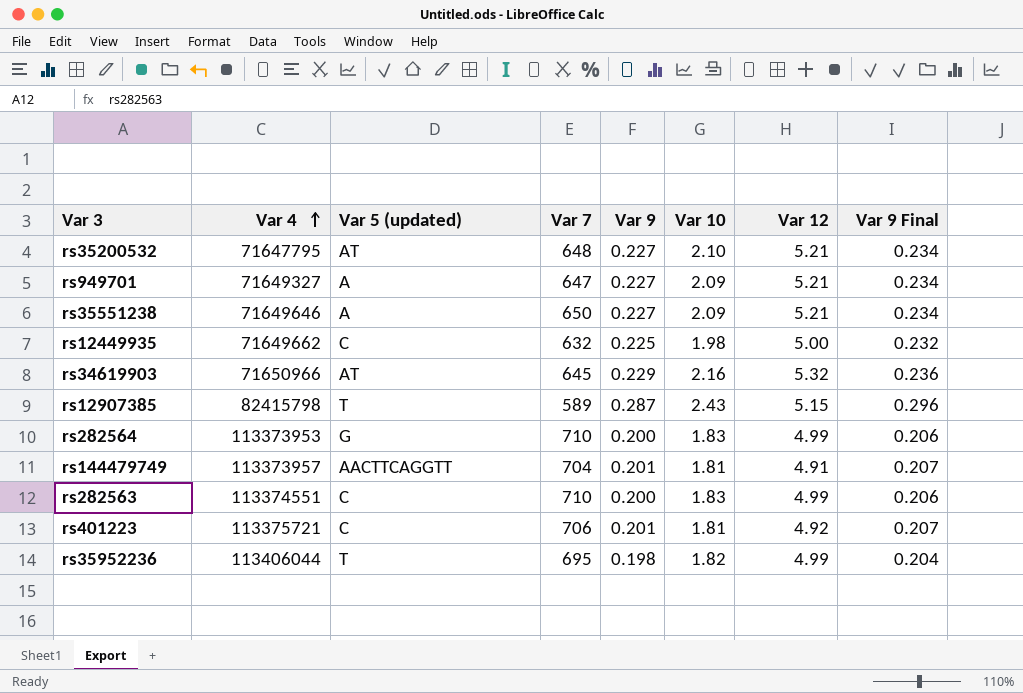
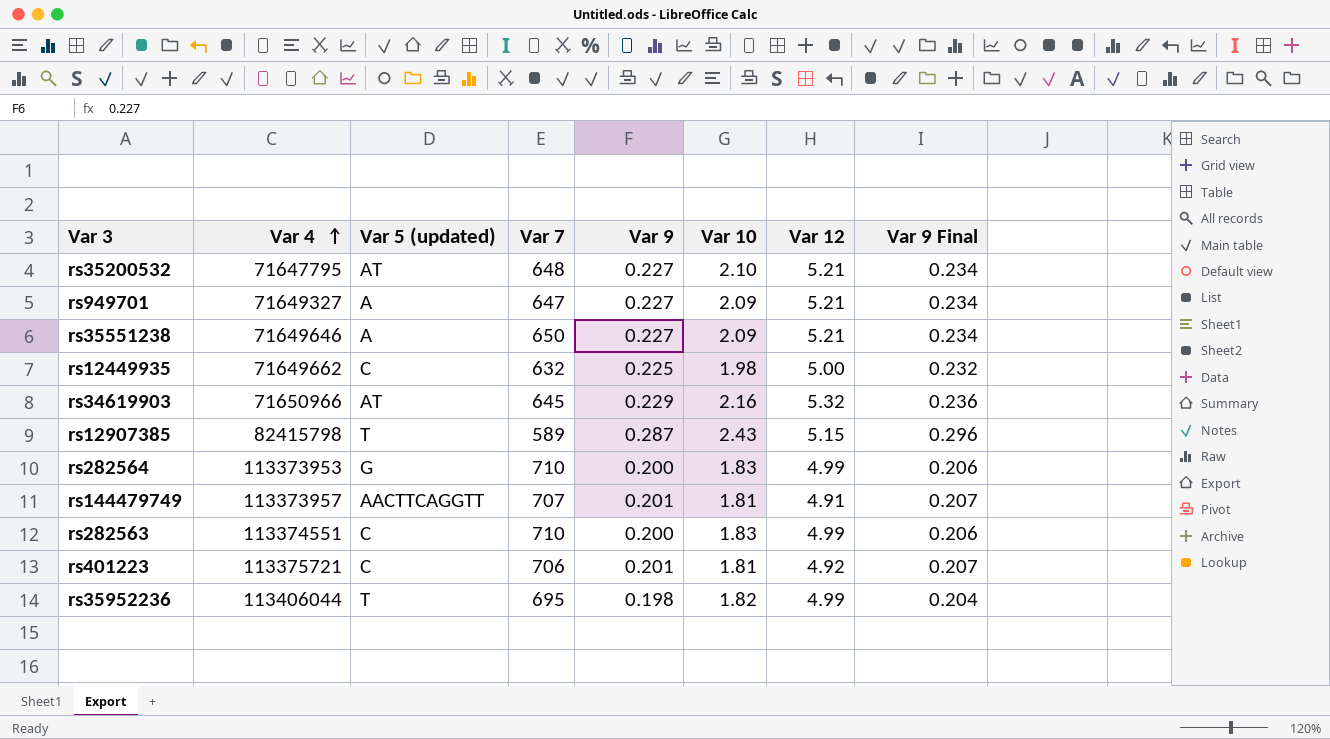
rs144479749 | Var 7: 704 -> 707

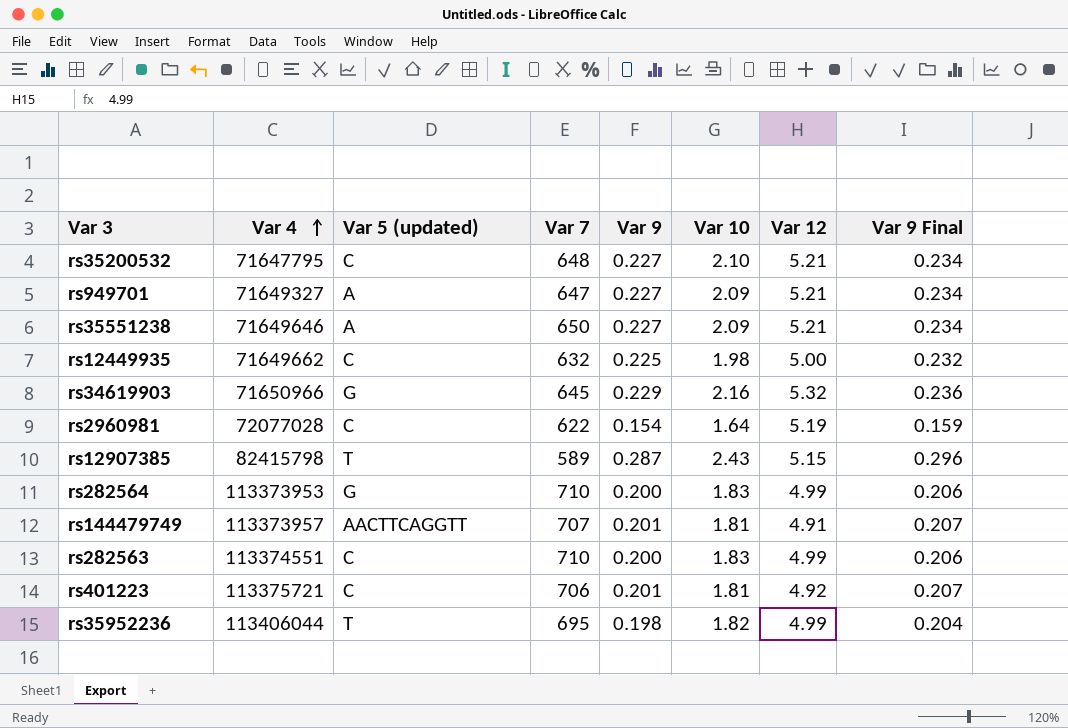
rs35200532 | Var 5 (updated): AT -> C
rs34619903 | Var 5 (updated): AT -> G
row rs2960981: none -> 72077028 | C | 622 | 0.154 | 1.64 | 5.19 | 0.159

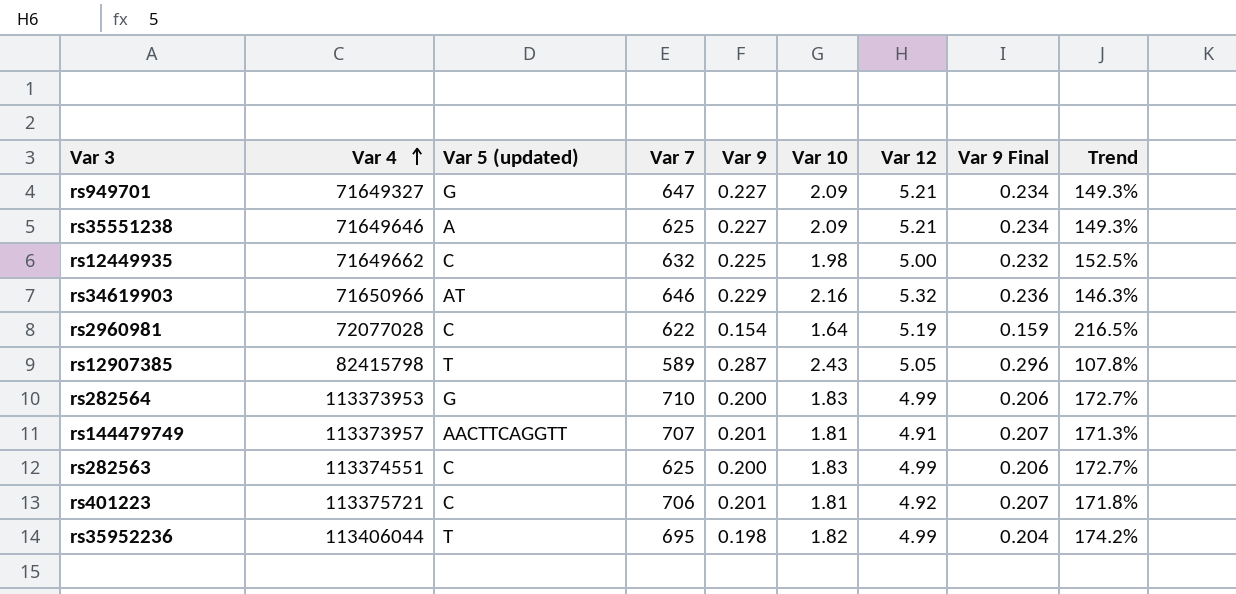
column Trend | formula: none -> ([Var 12] - [Var 10]) / [Var 10]
row rs35200532: 71647795 | C | 648 | 0.227 | 2.10 | 5.21 | 0.234 -> none
rs949701 | Var 5 (updated): A -> G
rs35551238 | Var 7: 650 -> 625
rs34619903 | Var 5 (updated): G -> AT
rs34619903 | Var 7: 645 -> 646
rs12907385 | Var 12: 5.15 -> 5.05
rs282563 | Var 7: 710 -> 625

